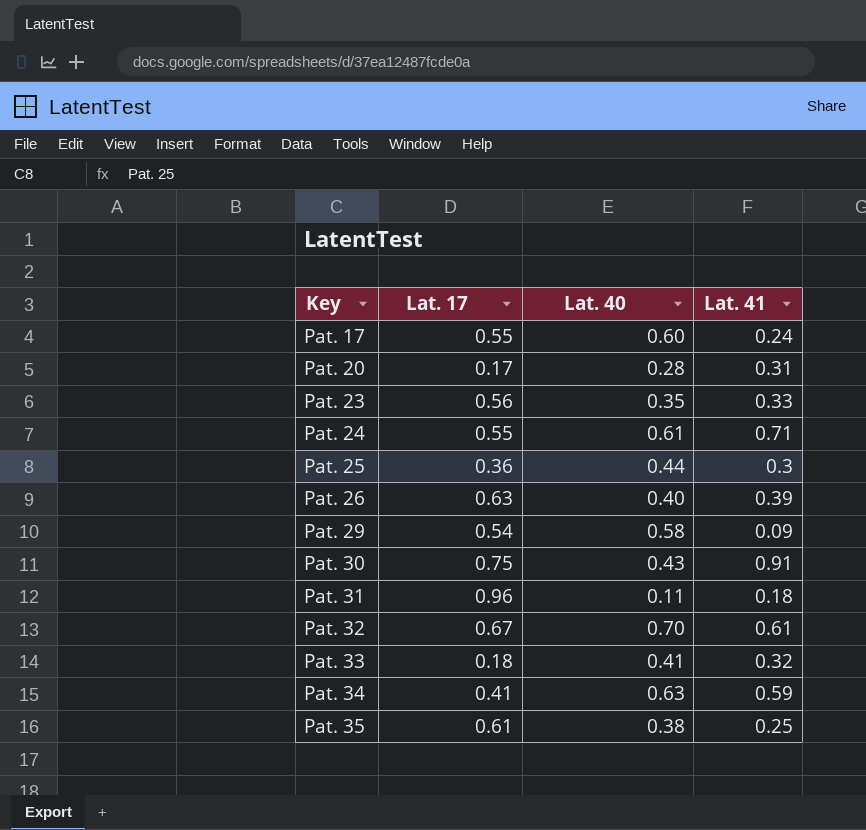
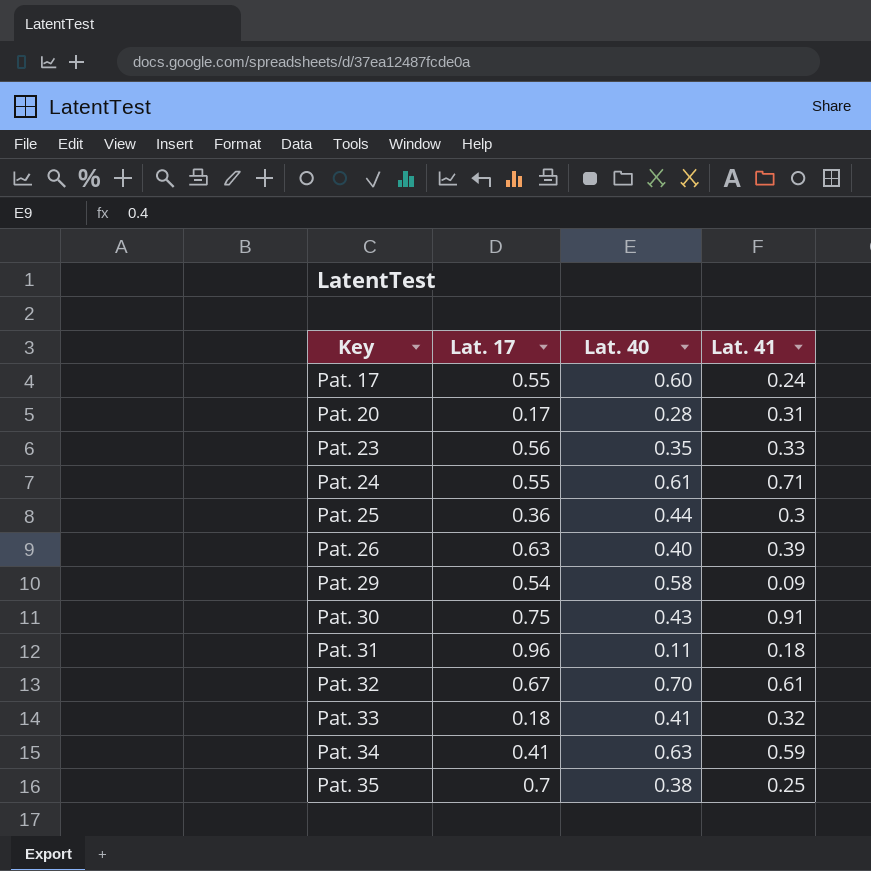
Pat. 35 | Lat. 17: 0.61 -> 0.7

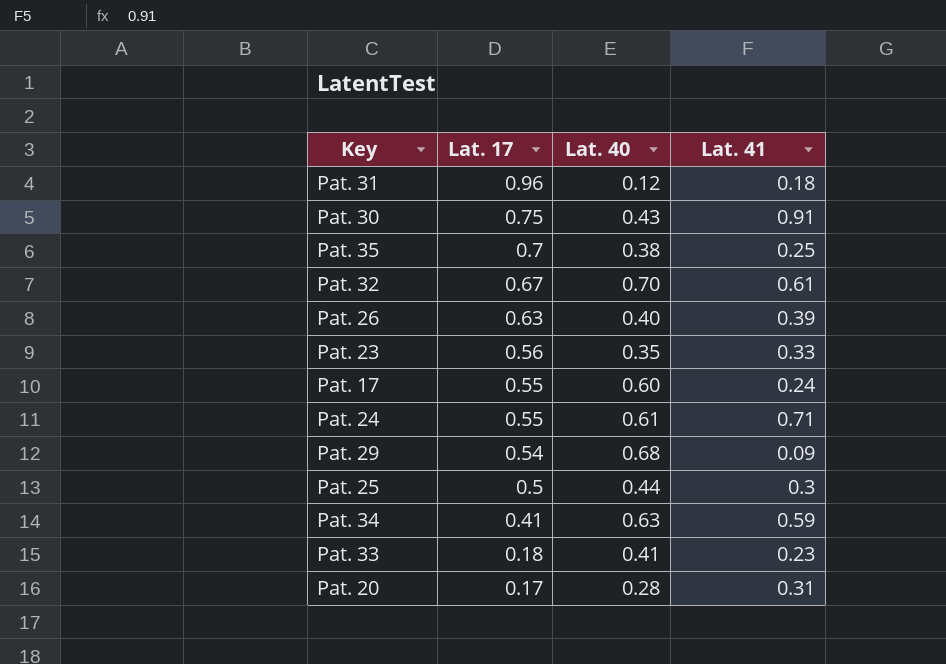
row order: Key ascending -> Lat. 17 descending
Pat. 31 | Lat. 40: 0.11 -> 0.12
Pat. 29 | Lat. 40: 0.58 -> 0.68
Pat. 25 | Lat. 17: 0.36 -> 0.5
Pat. 33 | Lat. 41: 0.32 -> 0.23

